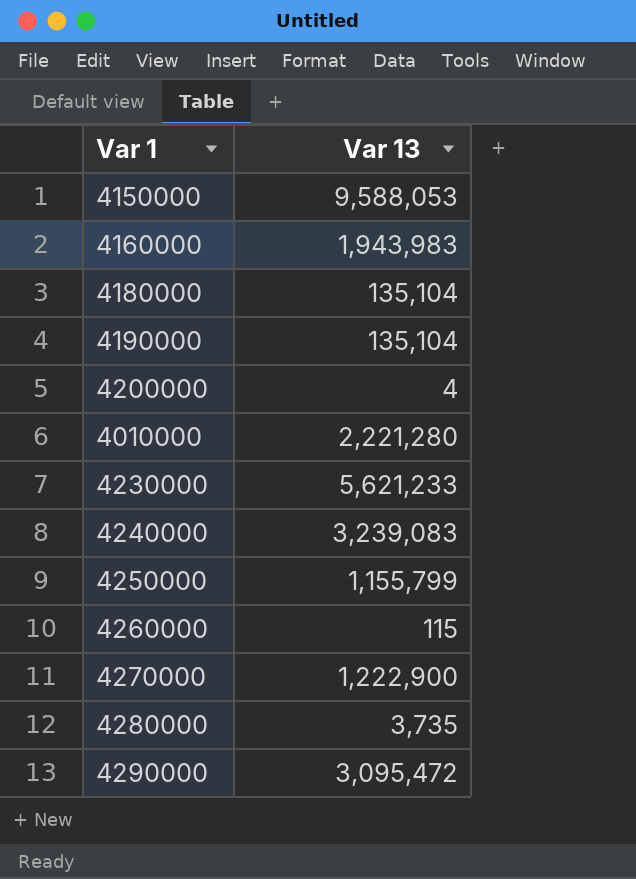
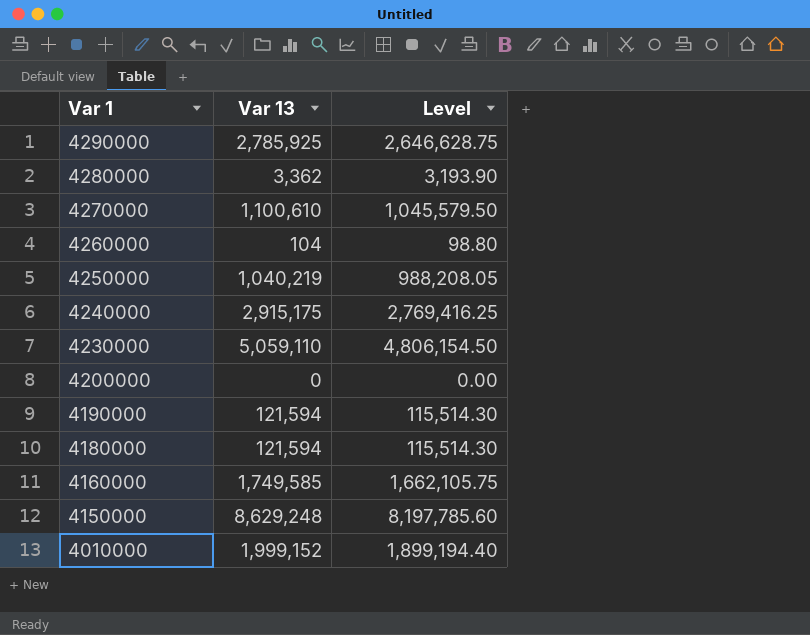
row order: none -> Var 1 descending
column Level | formula: none -> [Var 13] * 0.95
4290000 | Var 13: 3,095,472 -> 2,785,925
4280000 | Var 13: 3,735 -> 3,362
4270000 | Var 13: 1,222,900 -> 1,100,610
4260000 | Var 13: 115 -> 104
4250000 | Var 13: 1,155,799 -> 1,040,219
4240000 | Var 13: 3,239,083 -> 2,915,175
4230000 | Var 13: 5,621,233 -> 5,059,110
4200000 | Var 13: 4 -> 0
4190000 | Var 13: 135,104 -> 121,594
4180000 | Var 13: 135,104 -> 121,594
4160000 | Var 13: 1,943,983 -> 1,749,585
4150000 | Var 13: 9,588,053 -> 8,629,248
4010000 | Var 13: 2,221,280 -> 1,999,152

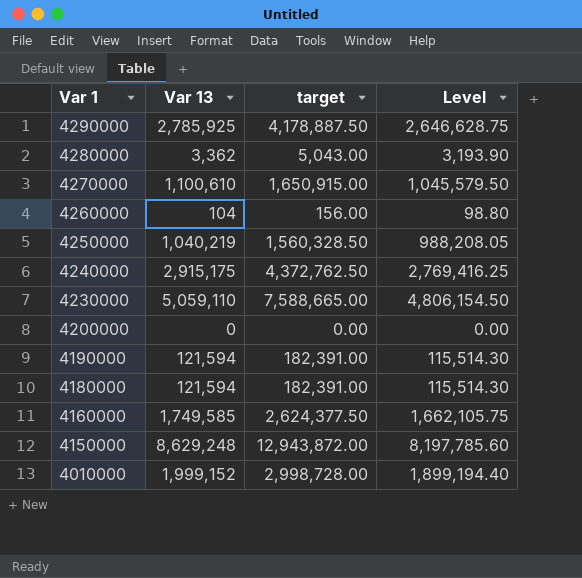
column target | formula: none -> [Var 13] * 1.5

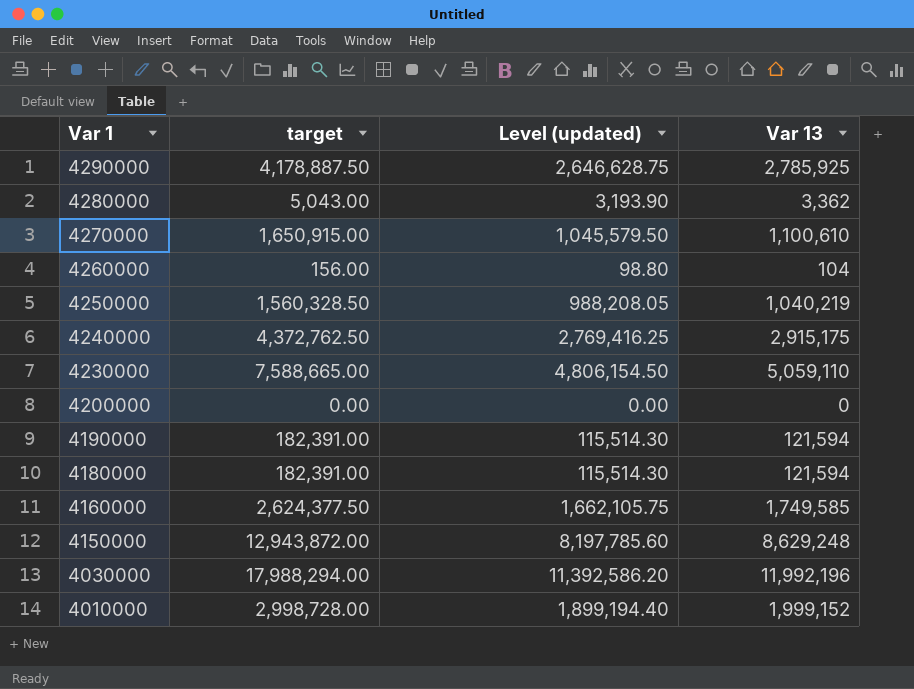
column name: Level -> Level (updated)
column Var 13 | position: 2 -> 4
row 4030000: none -> 17,988,294.00 | 11,392,586.20 | 11,992,196

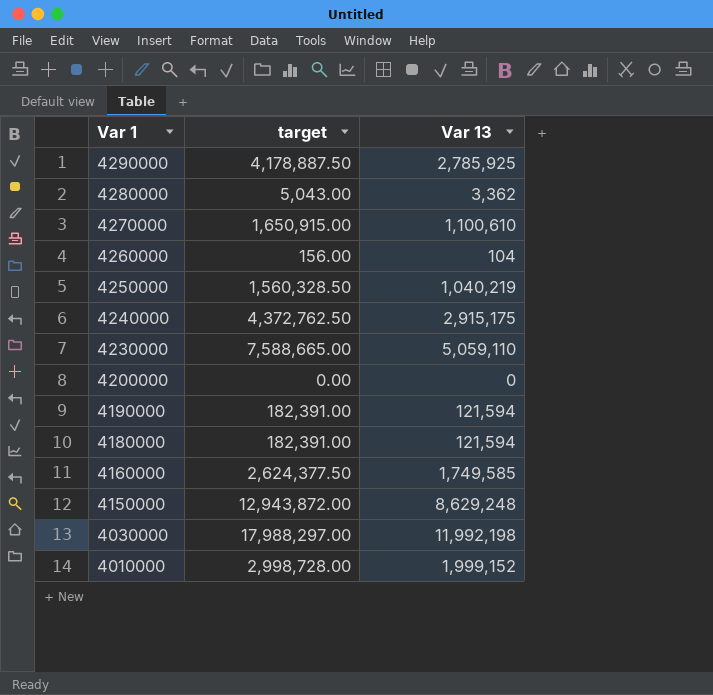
column Level (updated) | formula: [Var 13] * 0.95 -> none
4030000 | target: 17,988,294.00 -> 17,988,297.00
4030000 | Var 13: 11,992,196 -> 11,992,198

